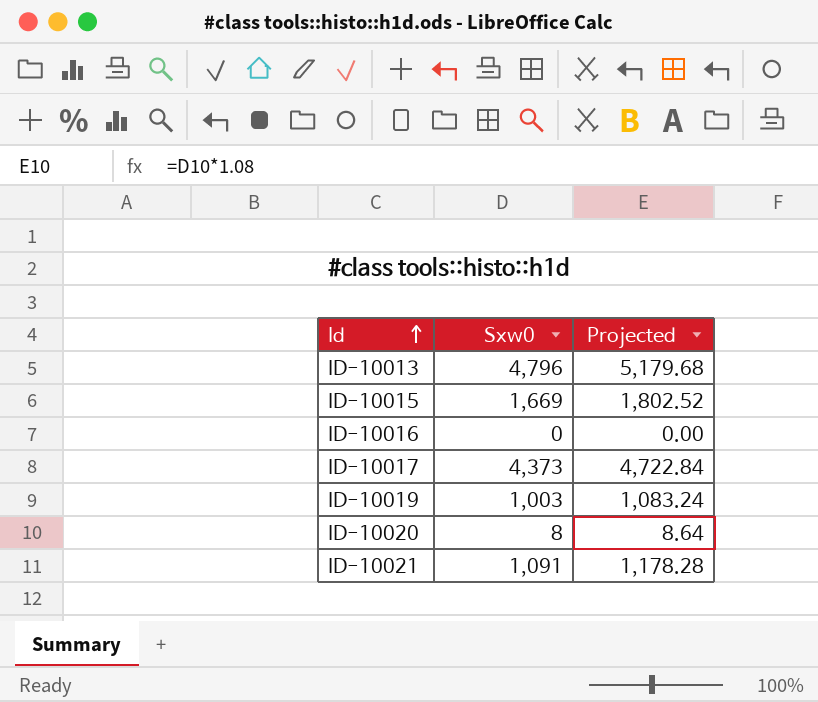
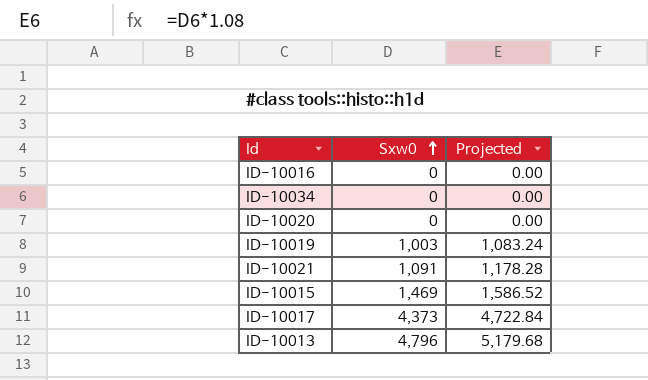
row order: Id ascending -> Sxw0 ascending
row ID-10034: none -> 0 | 0.00
ID-10020 | Sxw0: 8 -> 0
ID-10020 | Projected: 8.64 -> 0.00
ID-10015 | Sxw0: 1,669 -> 1,469
ID-10015 | Projected: 1,802.52 -> 1,586.52

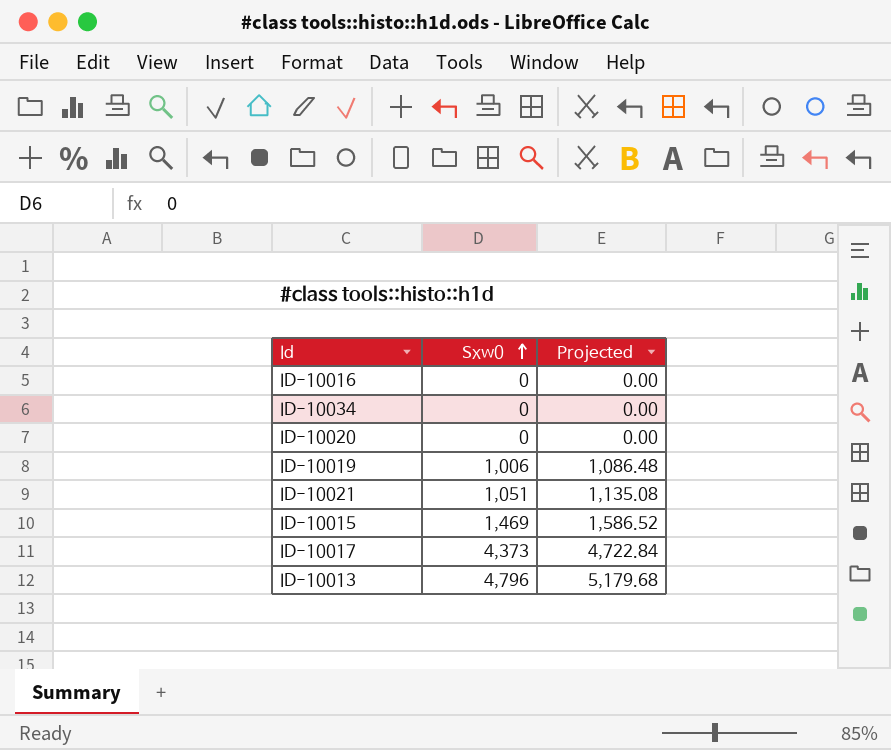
ID-10019 | Sxw0: 1,003 -> 1,006
ID-10019 | Projected: 1,083.24 -> 1,086.48
ID-10021 | Sxw0: 1,091 -> 1,051
ID-10021 | Projected: 1,178.28 -> 1,135.08

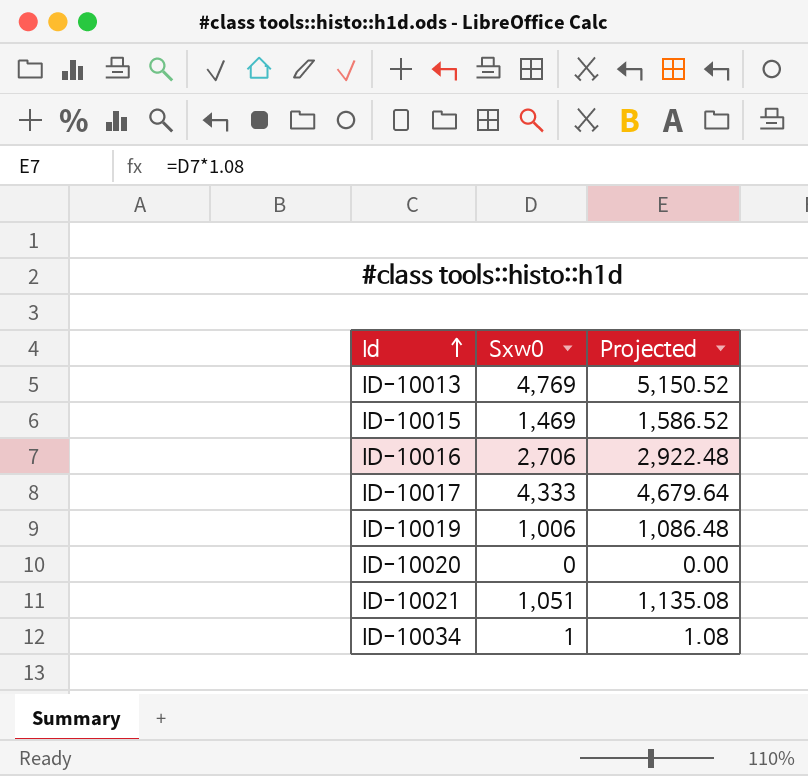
row order: Sxw0 ascending -> Id ascending
ID-10013 | Sxw0: 4,796 -> 4,769
ID-10013 | Projected: 5,179.68 -> 5,150.52
ID-10016 | Sxw0: 0 -> 2,706
ID-10016 | Projected: 0.00 -> 2,922.48
ID-10017 | Sxw0: 4,373 -> 4,333
ID-10017 | Projected: 4,722.84 -> 4,679.64
ID-10034 | Sxw0: 0 -> 1
ID-10034 | Projected: 0.00 -> 1.08

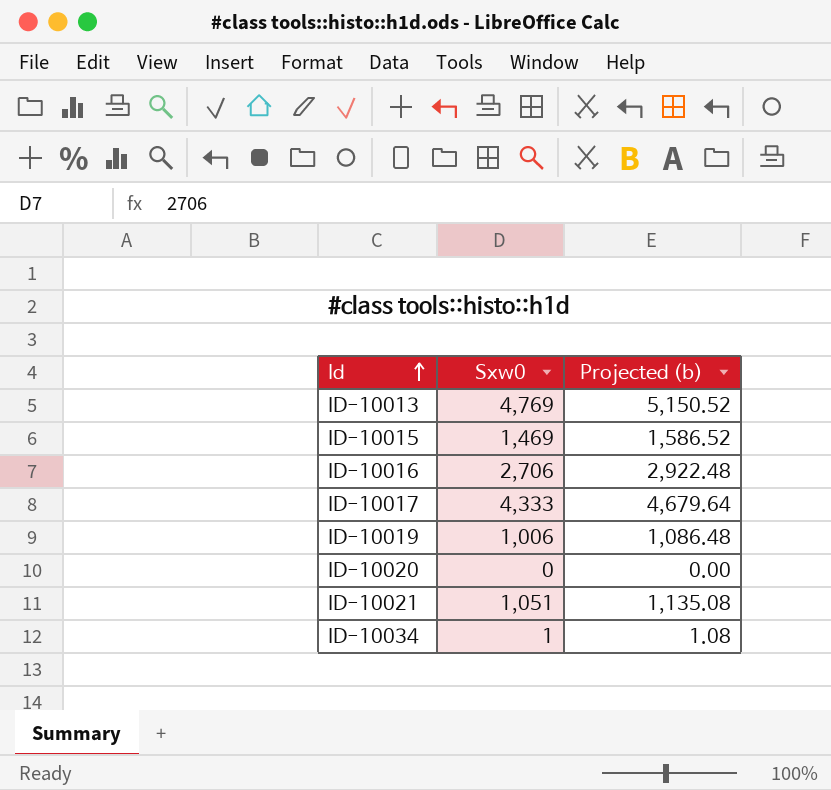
column name: Projected -> Projected (b)

